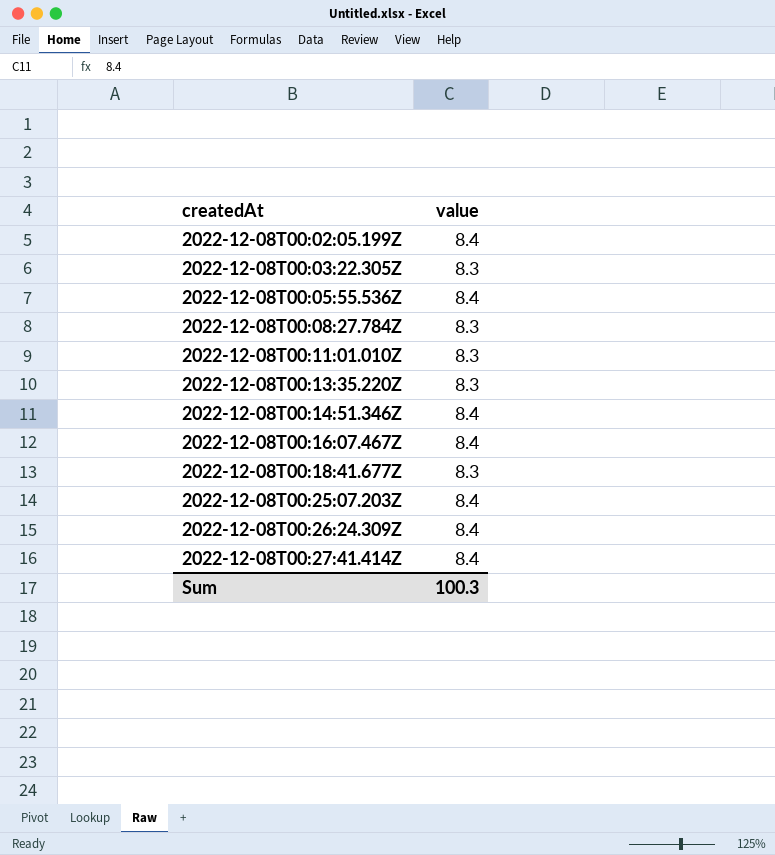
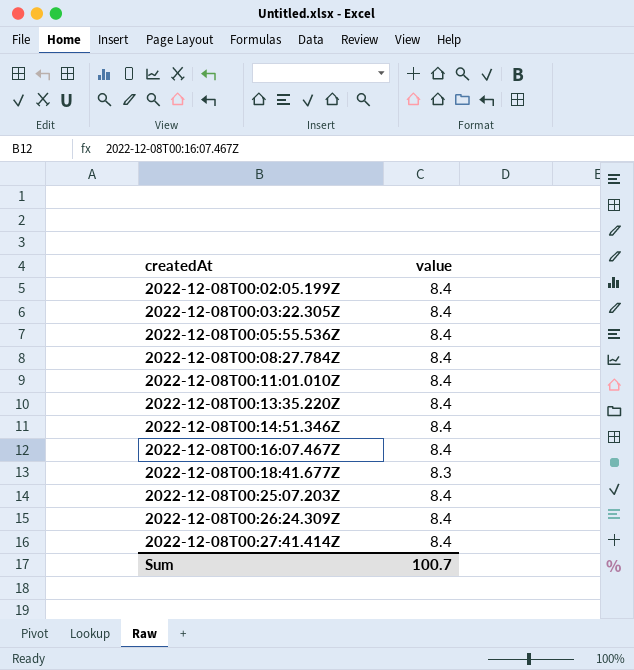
2022-12-08T00:03:22.305Z | value: 8.3 -> 8.4
2022-12-08T00:08:27.784Z | value: 8.3 -> 8.4
2022-12-08T00:11:01.010Z | value: 8.3 -> 8.4
2022-12-08T00:13:35.220Z | value: 8.3 -> 8.4
Sum | value: 100.3 -> 100.7

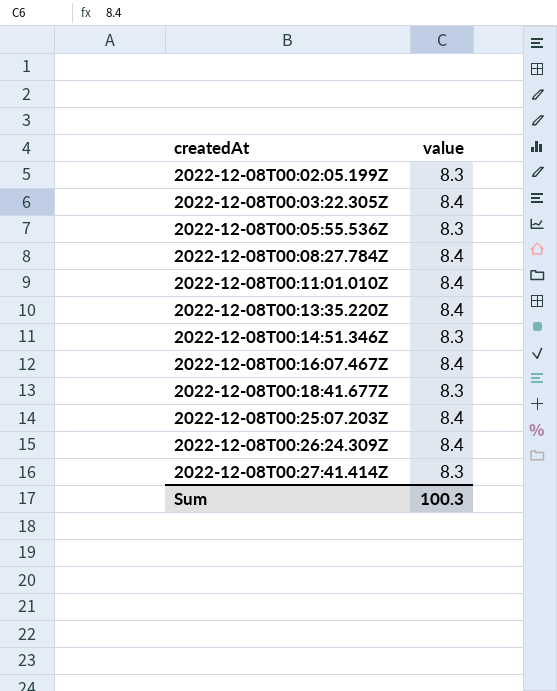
2022-12-08T00:02:05.199Z | value: 8.4 -> 8.3
2022-12-08T00:05:55.536Z | value: 8.4 -> 8.3
2022-12-08T00:14:51.346Z | value: 8.4 -> 8.3
2022-12-08T00:27:41.414Z | value: 8.4 -> 8.3
Sum | value: 100.7 -> 100.3

